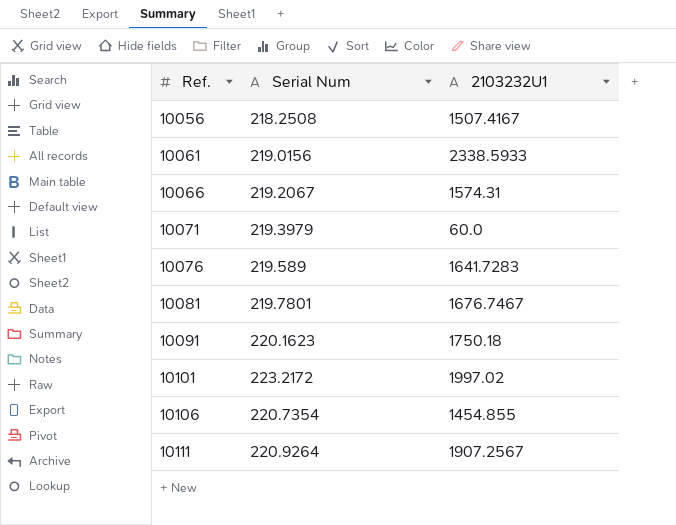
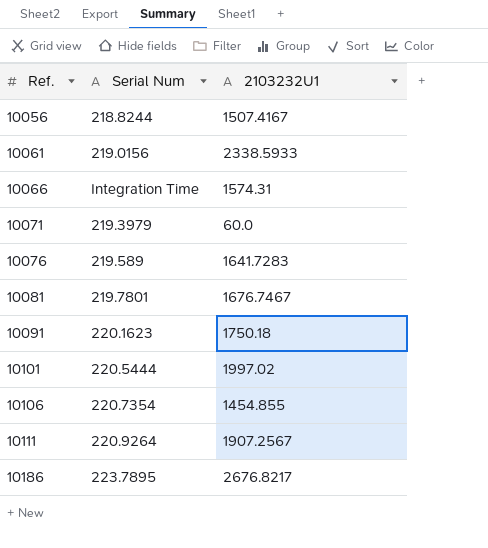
10056 | Serial Num: 218.2508 -> 218.8244
10066 | Serial Num: 219.2067 -> Integration Time
10101 | Serial Num: 223.2172 -> 220.5444
row 10186: none -> 223.7895 | 2676.8217

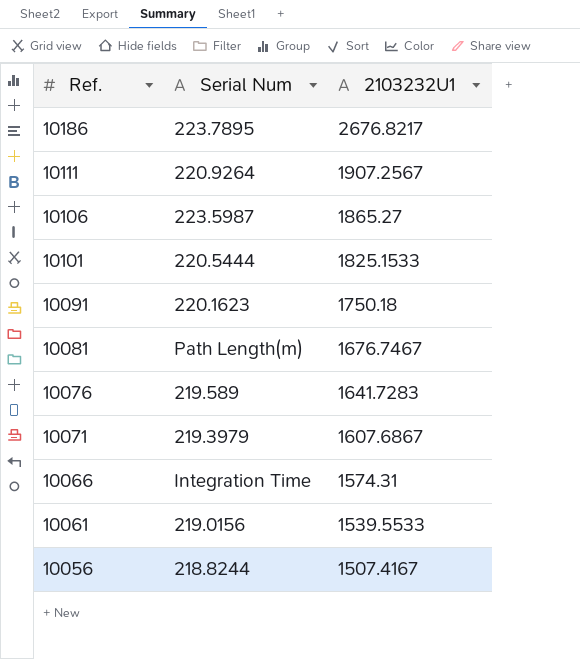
row order: Ref. ascending -> Ref. descending
10106 | Serial Num: 220.7354 -> 223.5987
10106 | 2103232U1: 1454.855 -> 1865.27
10101 | 2103232U1: 1997.02 -> 1825.1533
10081 | Serial Num: 219.7801 -> Path Length(m)
10071 | 2103232U1: 60.0 -> 1607.6867
10061 | 2103232U1: 2338.5933 -> 1539.5533

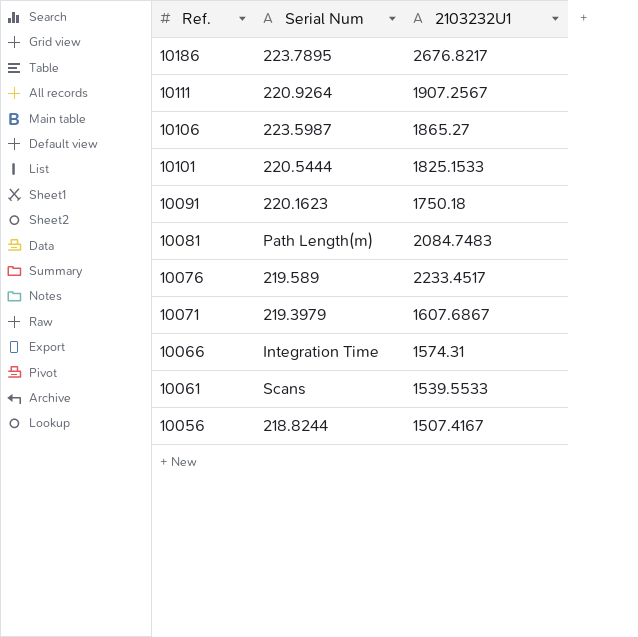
10081 | 2103232U1: 1676.7467 -> 2084.7483
10076 | 2103232U1: 1641.7283 -> 2233.4517
10061 | Serial Num: 219.0156 -> Scans

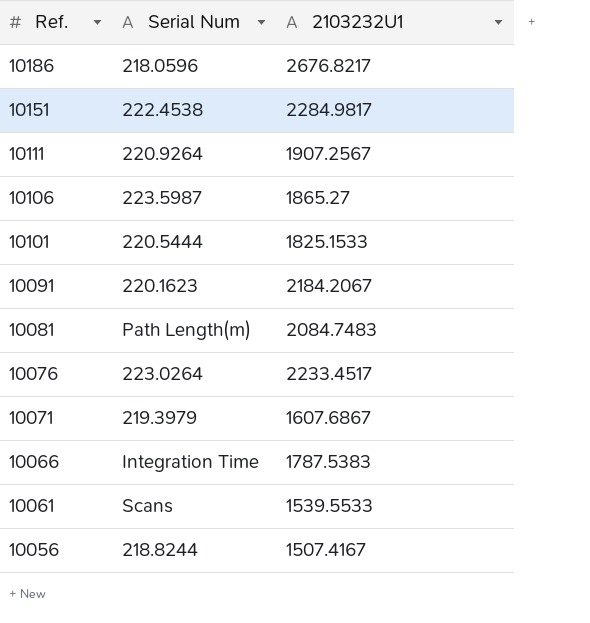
10186 | Serial Num: 223.7895 -> 218.0596
row 10151: none -> 222.4538 | 2284.9817
10091 | 2103232U1: 1750.18 -> 2184.2067
10076 | Serial Num: 219.589 -> 223.0264
10066 | 2103232U1: 1574.31 -> 1787.5383

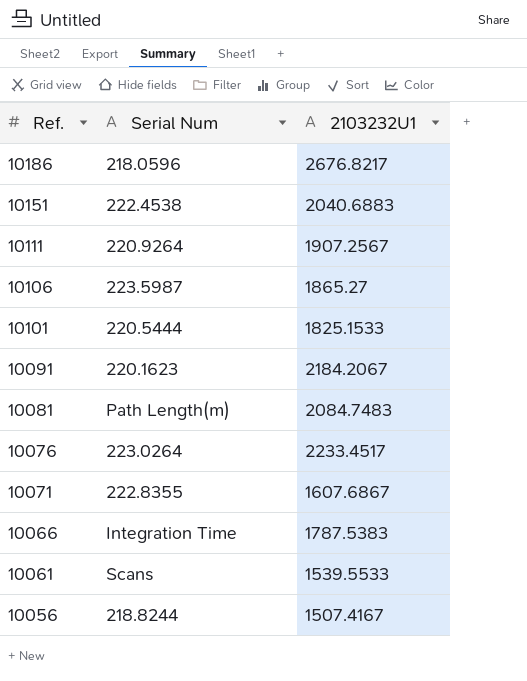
10151 | 2103232U1: 2284.9817 -> 2040.6883
10071 | Serial Num: 219.3979 -> 222.8355

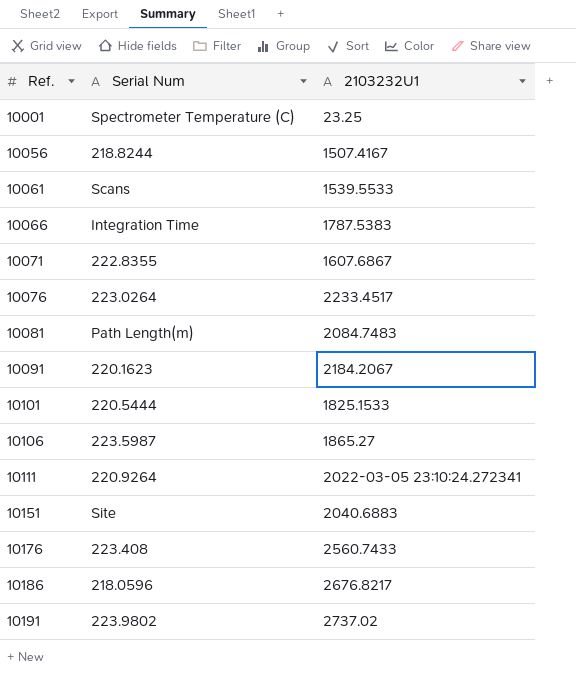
row order: Ref. descending -> Ref. ascending
row 10001: none -> Spectrometer Temperature (C) | 23.25
10111 | 2103232U1: 1907.2567 -> 2022-03-05 23:10:24.272341
10151 | Serial Num: 222.4538 -> Site
row 10176: none -> 223.408 | 2560.7433
row 10191: none -> 223.9802 | 2737.02

